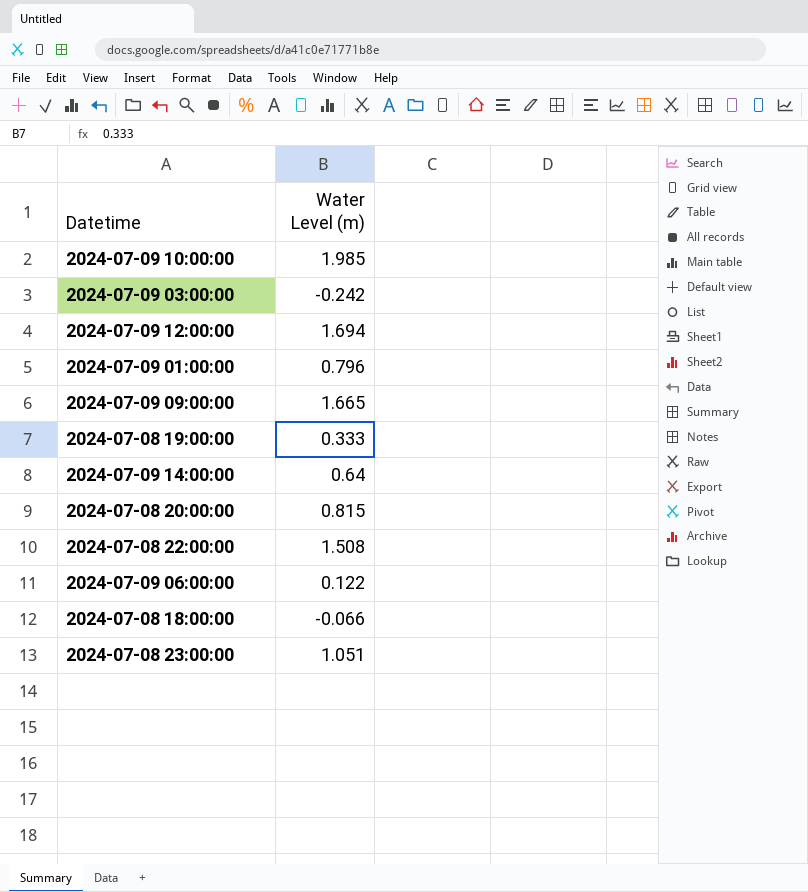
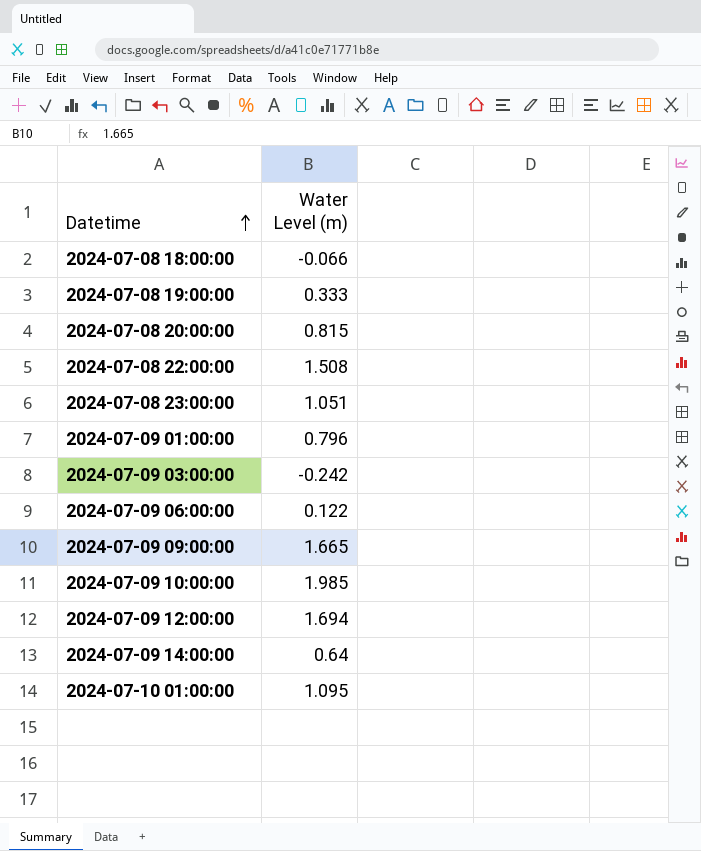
row order: none -> Datetime ascending
row 2024-07-10 01:00:00: none -> 1.095

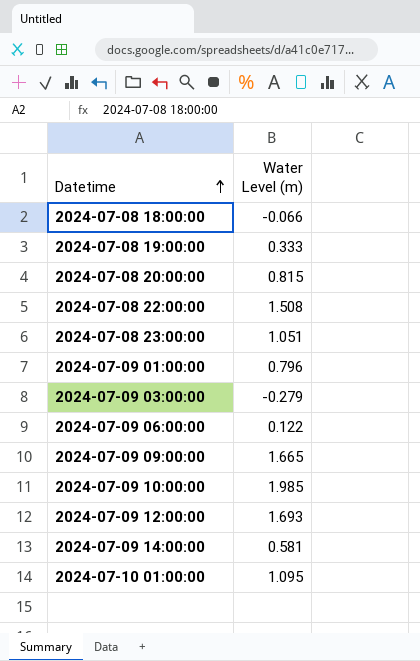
2024-07-09 03:00:00 | Water Level (m): -0.242 -> -0.279
2024-07-09 12:00:00 | Water Level (m): 1.694 -> 1.693
2024-07-09 14:00:00 | Water Level (m): 0.64 -> 0.581

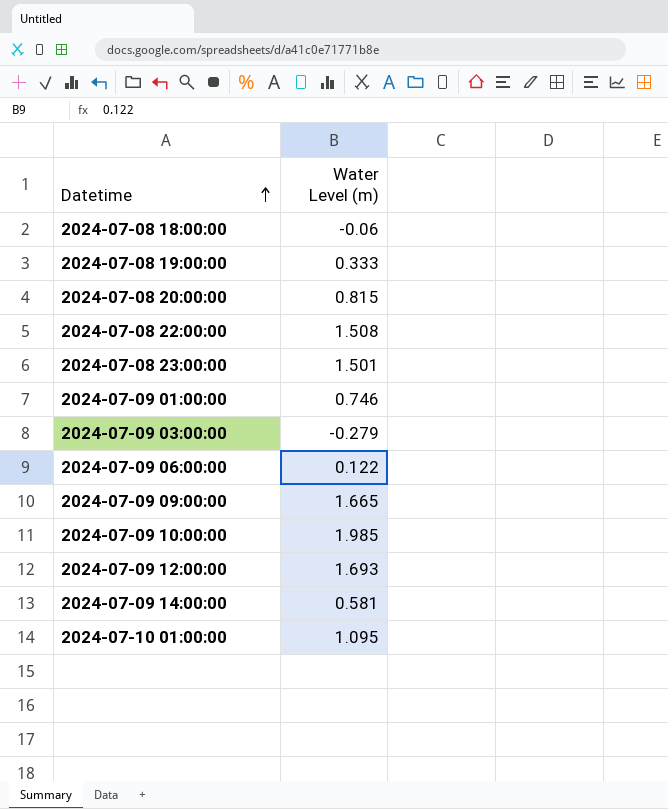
2024-07-08 18:00:00 | Water Level (m): -0.066 -> -0.06
2024-07-08 23:00:00 | Water Level (m): 1.051 -> 1.501
2024-07-09 01:00:00 | Water Level (m): 0.796 -> 0.746

